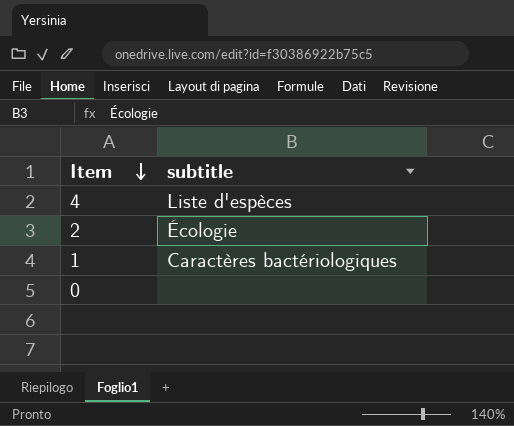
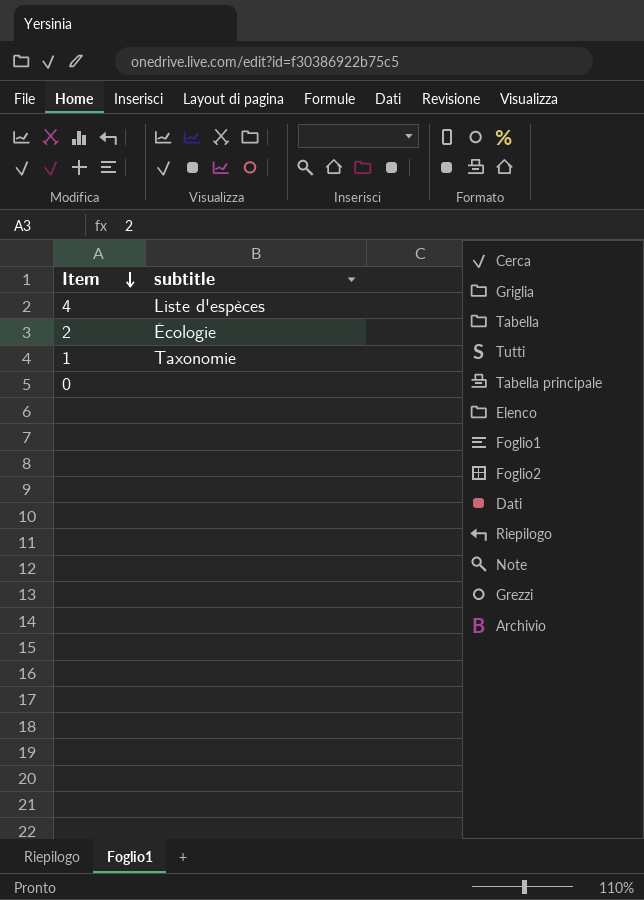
1 | subtitle: Caractères bactériologiques -> Taxonomie

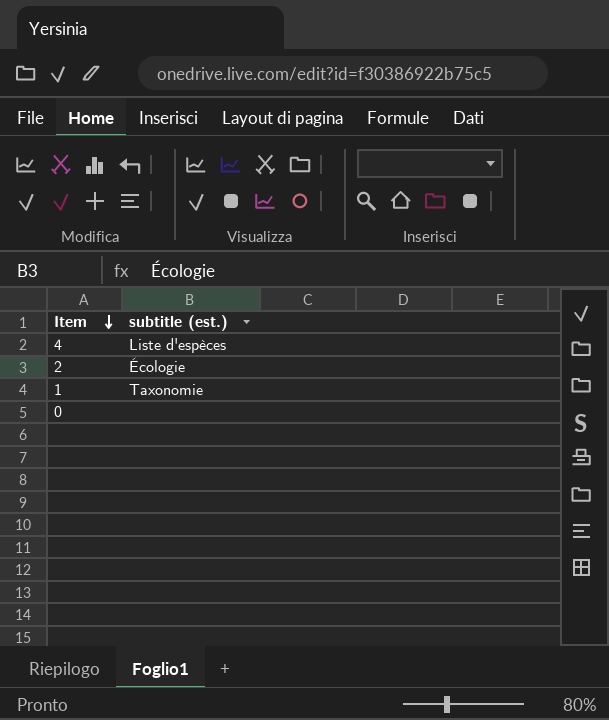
column name: subtitle -> subtitle (est.)

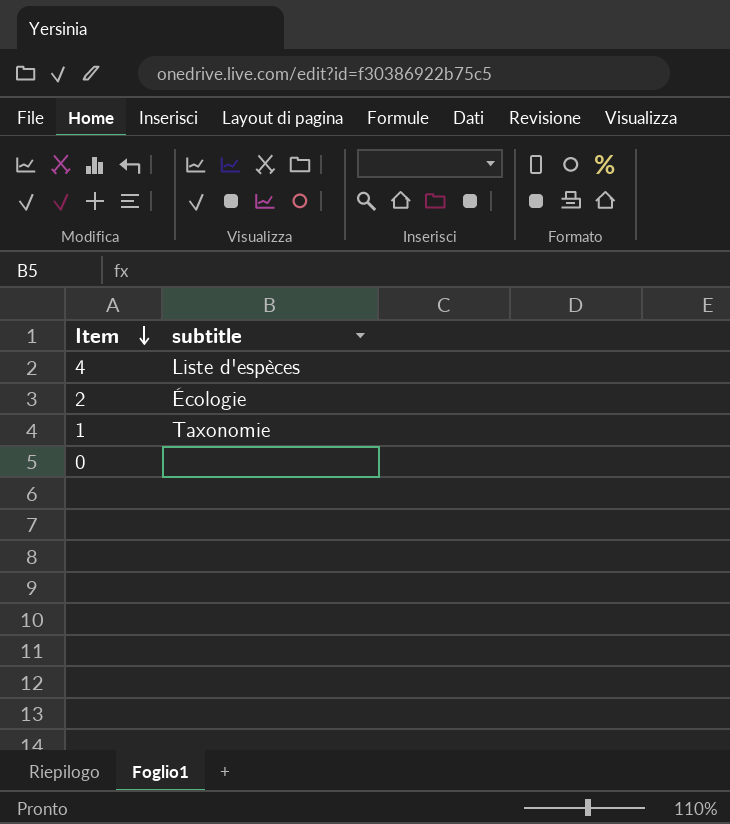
column name: subtitle (est.) -> subtitle

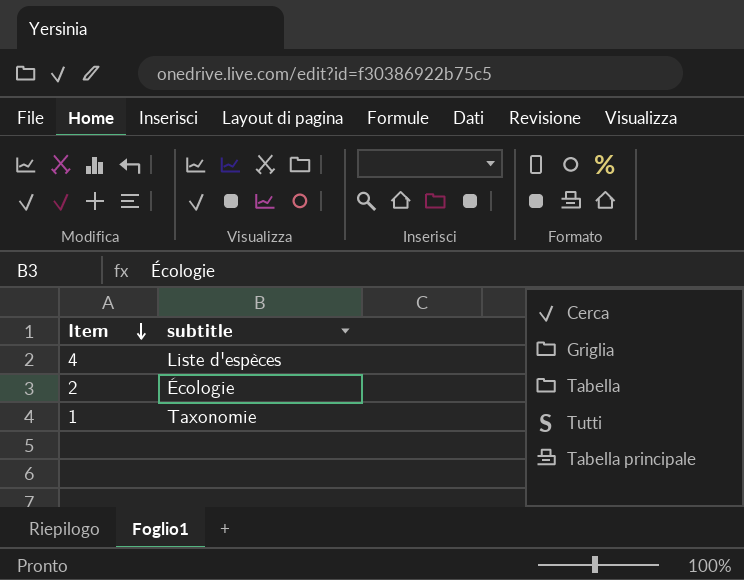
row 0: none -> none

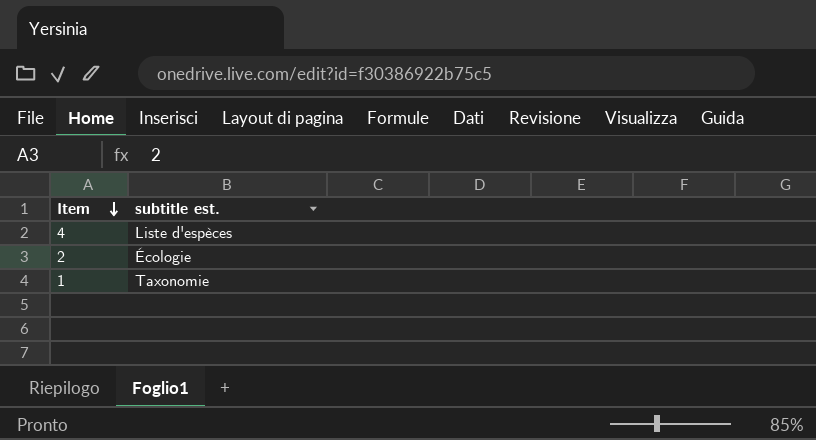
column name: subtitle -> subtitle est.

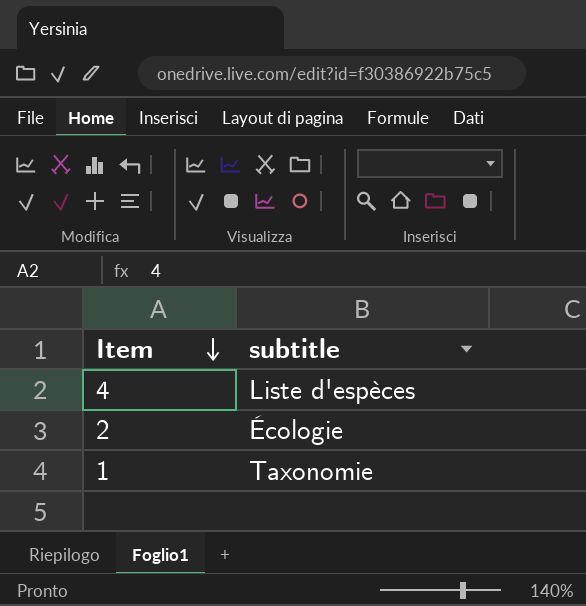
column name: subtitle est. -> subtitle

